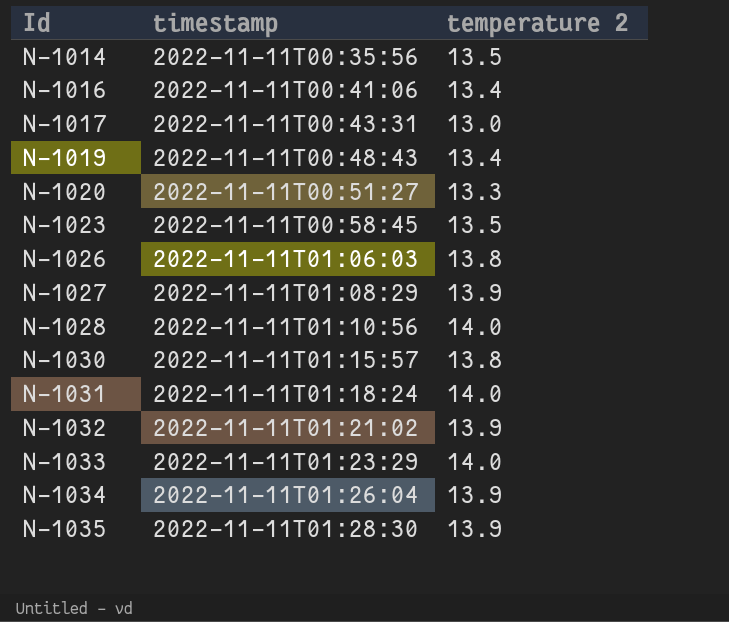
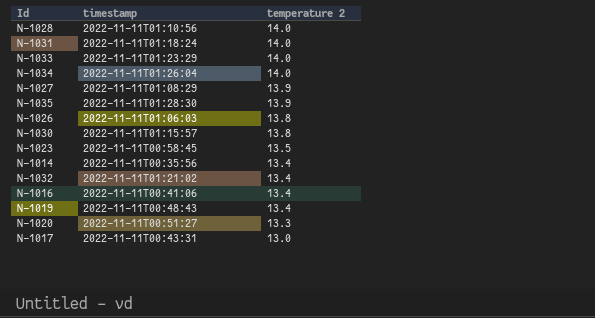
row order: Id ascending -> temperature 2 descending
N-1034 | temperature 2: 13.9 -> 14.0
N-1014 | temperature 2: 13.5 -> 13.4
N-1032 | temperature 2: 13.9 -> 13.4

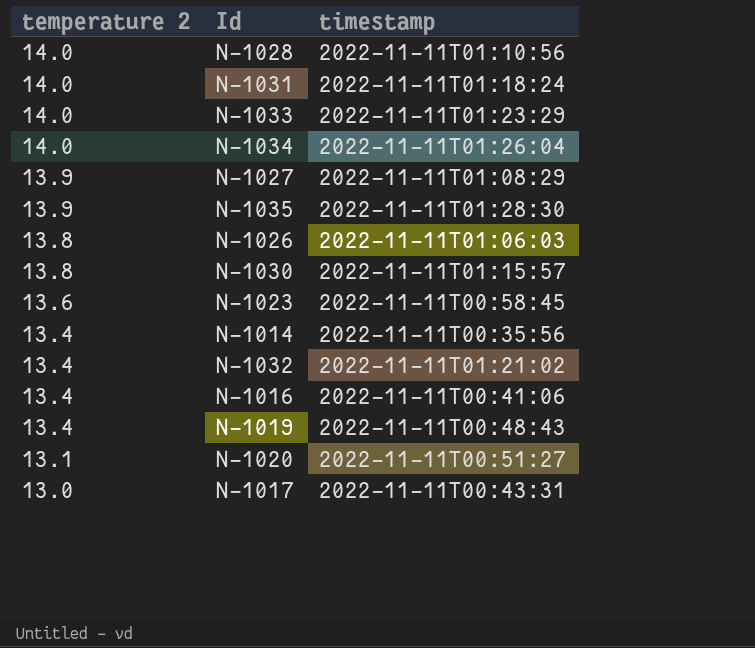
column temperature 2 | position: 3 -> 1
N-1023 | temperature 2: 13.5 -> 13.6
N-1020 | temperature 2: 13.3 -> 13.1

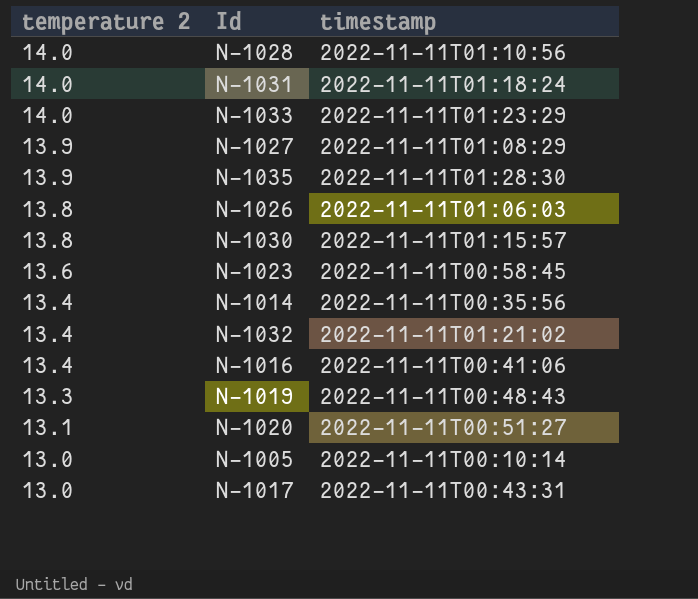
row N-1034: 14.0 | 2022-11-11T01:26:04 -> none
N-1019 | temperature 2: 13.4 -> 13.3
row N-1005: none -> 13.0 | 2022-11-11T00:10:14

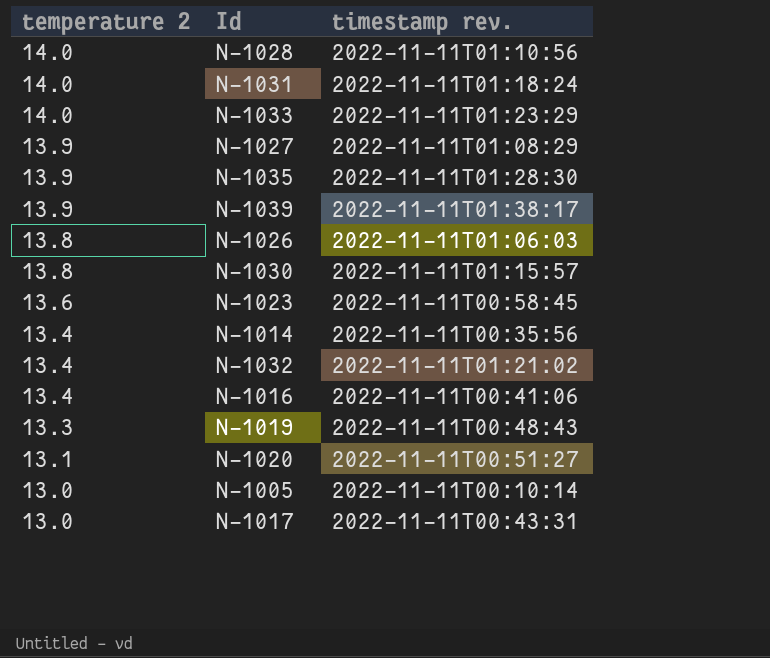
column name: timestamp -> timestamp rev.
row N-1039: none -> 13.9 | 2022-11-11T01:38:17

